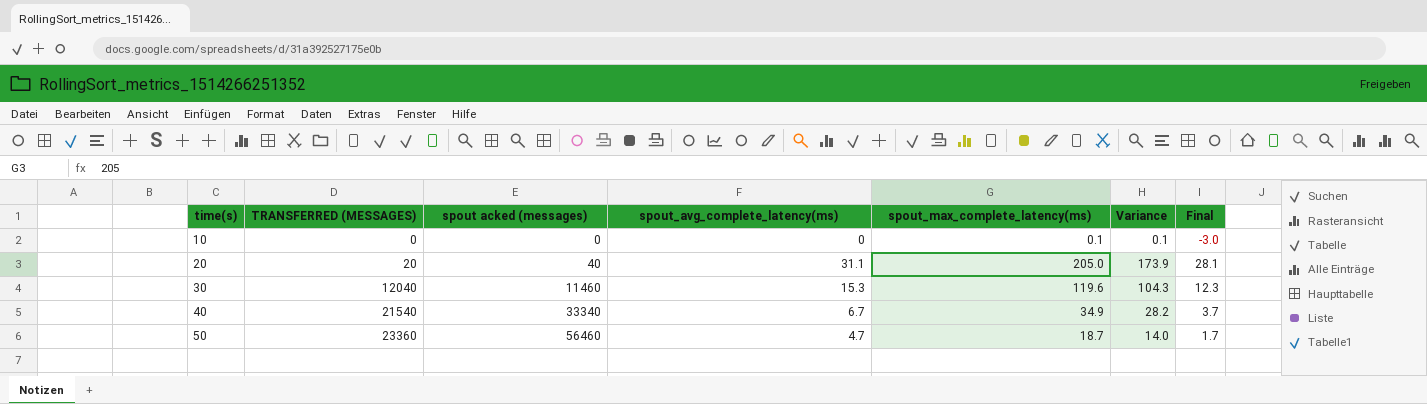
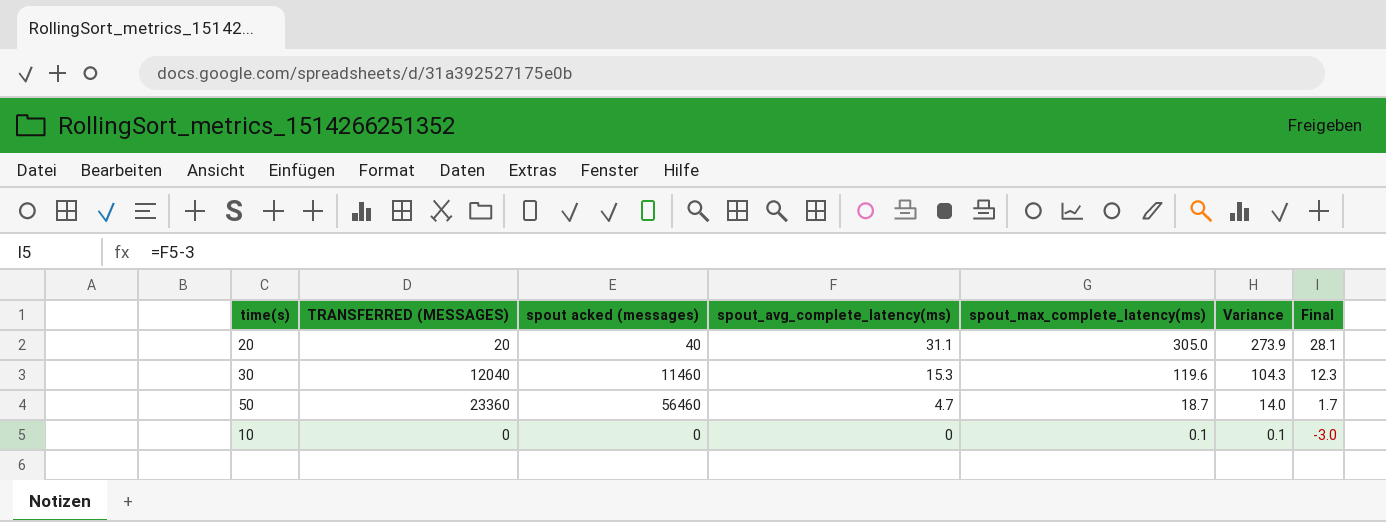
row order: time(s) ascending -> spout_avg_complete_latency(ms) descending
row 40: 21540 | 33340 | 6.7 | 34.9 | 28.2 | 3.7 -> none
20 | spout_max_complete_latency(ms): 205.0 -> 305.0
20 | Variance: 173.9 -> 273.9

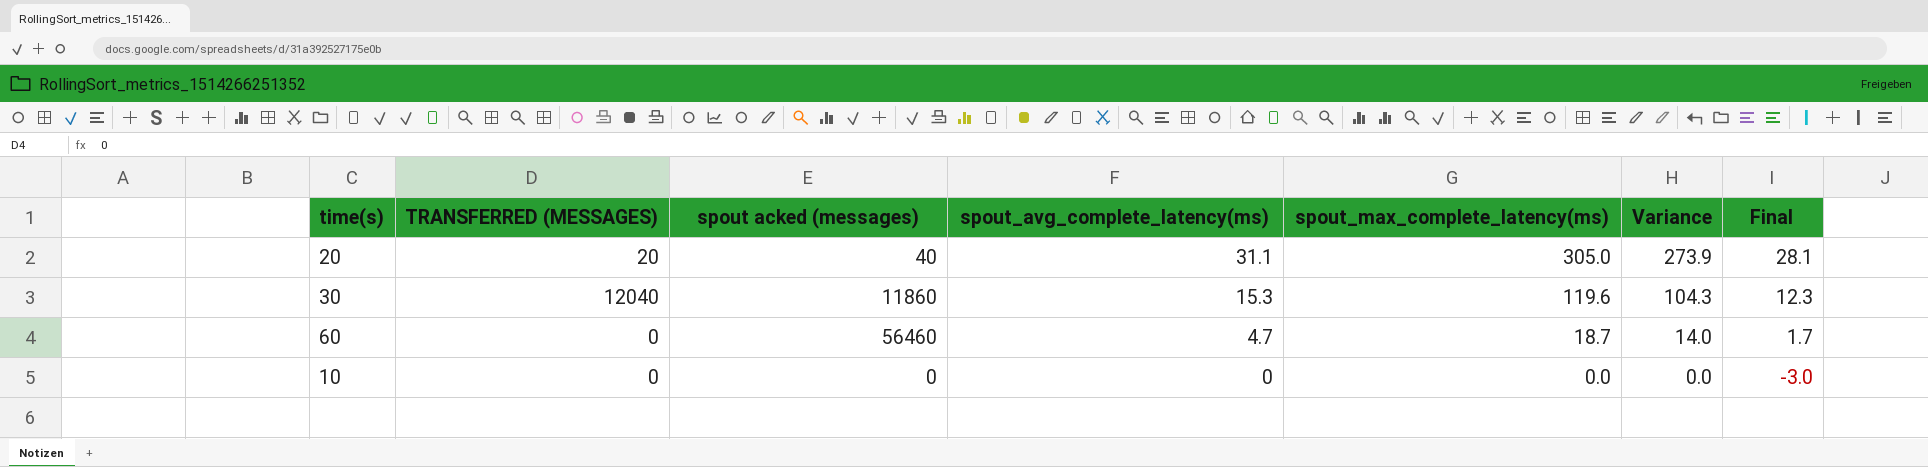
row 50: 23360 | 56460 | 4.7 | 18.7 | 14.0 | 1.7 -> none
30 | spout acked (messages): 11460 -> 11860
row 60: none -> 0 | 56460 | 4.7 | 18.7 | 14.0 | 1.7
10 | spout_max_complete_latency(ms): 0.1 -> 0.0
10 | Variance: 0.1 -> 0.0

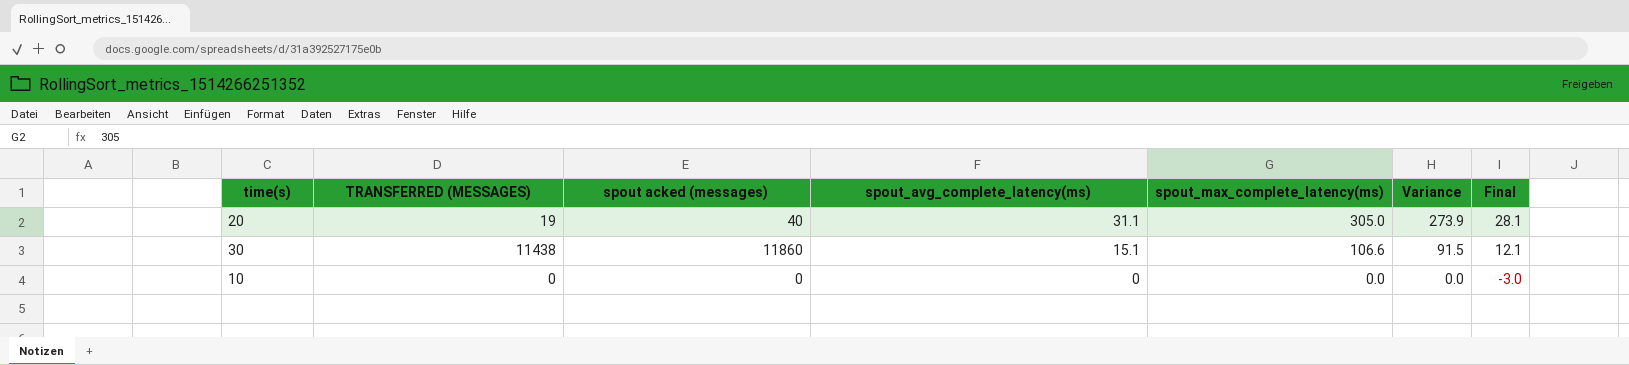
row 60: 0 | 56460 | 4.7 | 18.7 | 14.0 | 1.7 -> none
20 | TRANSFERRED (MESSAGES): 20 -> 19
30 | TRANSFERRED (MESSAGES): 12040 -> 11438
30 | spout_avg_complete_latency(ms): 15.3 -> 15.1
30 | spout_max_complete_latency(ms): 119.6 -> 106.6
30 | Variance: 104.3 -> 91.5
30 | Final: 12.3 -> 12.1

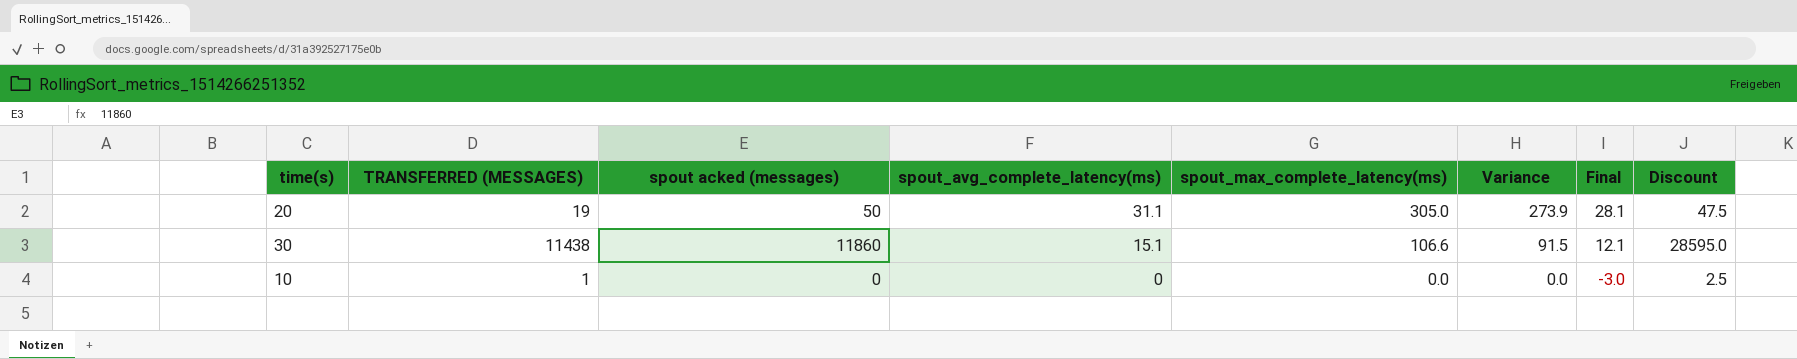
column Discount | formula: none -> [TRANSFERRED (MESSAGES)] * 2.5
20 | spout acked (messages): 40 -> 50
10 | TRANSFERRED (MESSAGES): 0 -> 1

